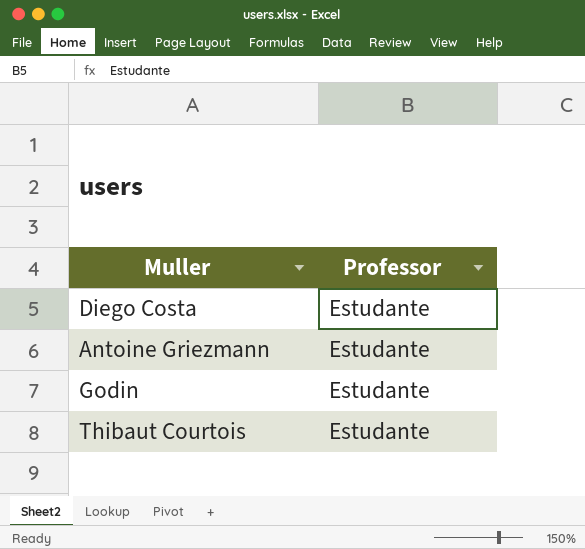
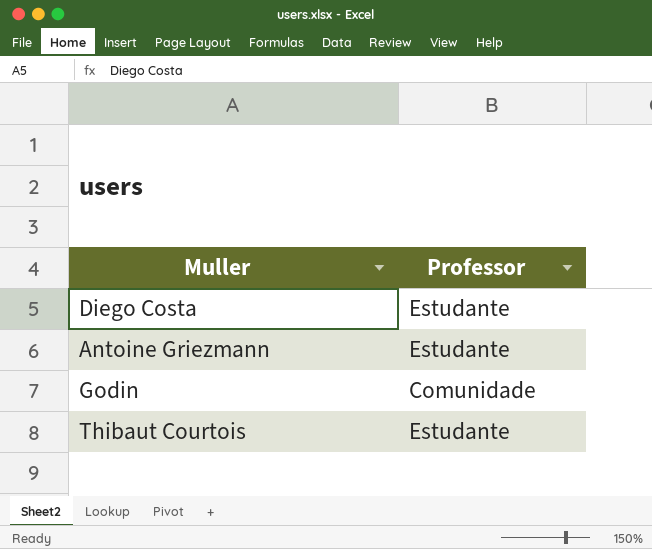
Godin | Professor: Estudante -> Comunidade

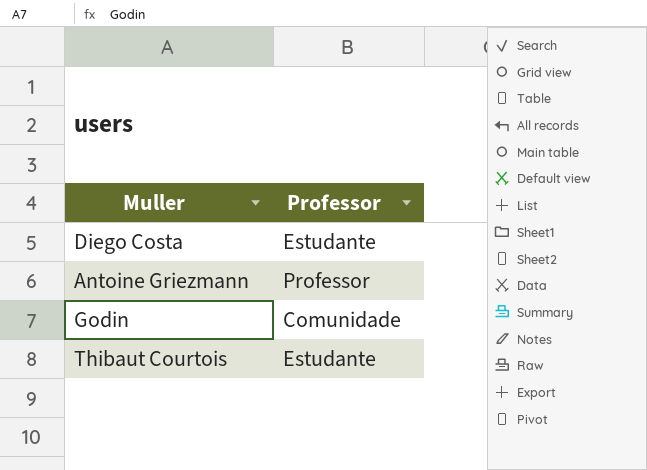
Antoine Griezmann | Professor: Estudante -> Professor

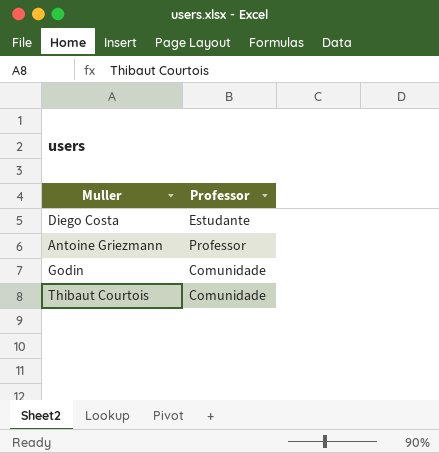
Thibaut Courtois | Professor: Estudante -> Comunidade

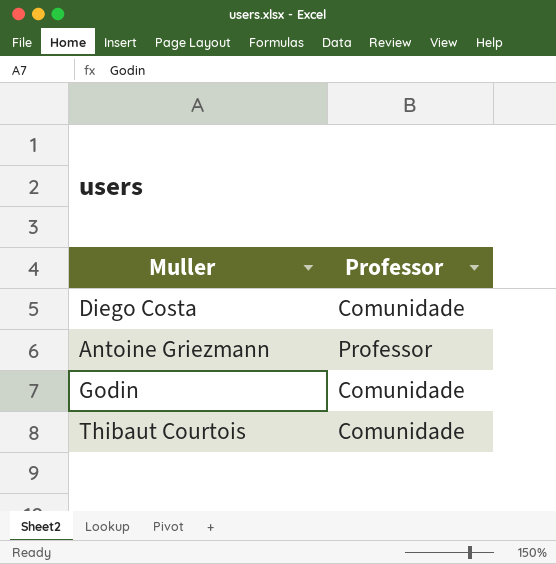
Diego Costa | Professor: Estudante -> Comunidade

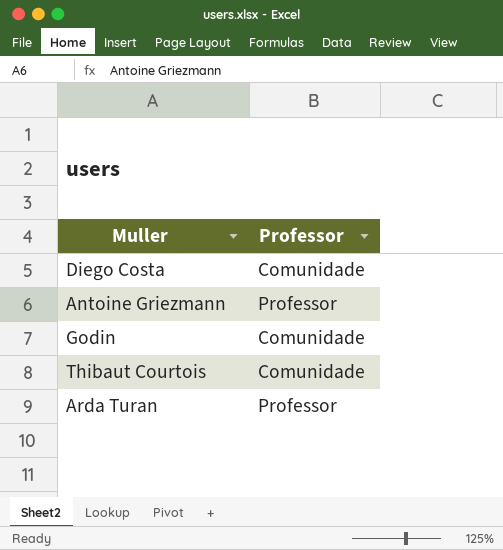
row Arda Turan: none -> Professor

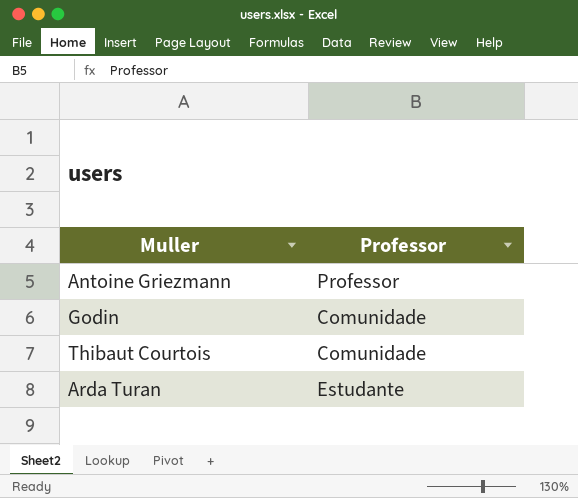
row Diego Costa: Comunidade -> none
Arda Turan | Professor: Professor -> Estudante

